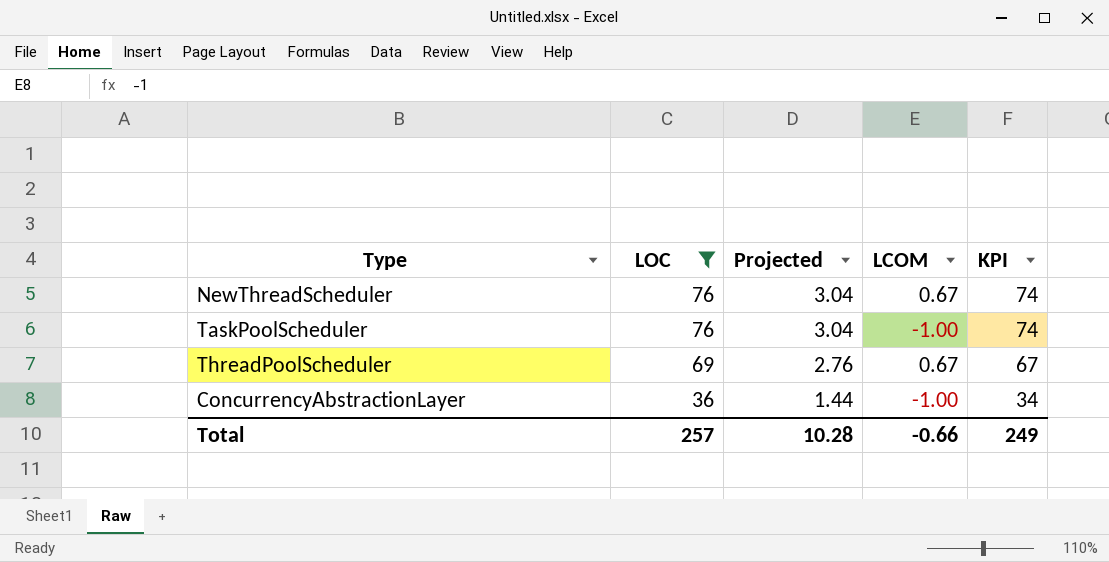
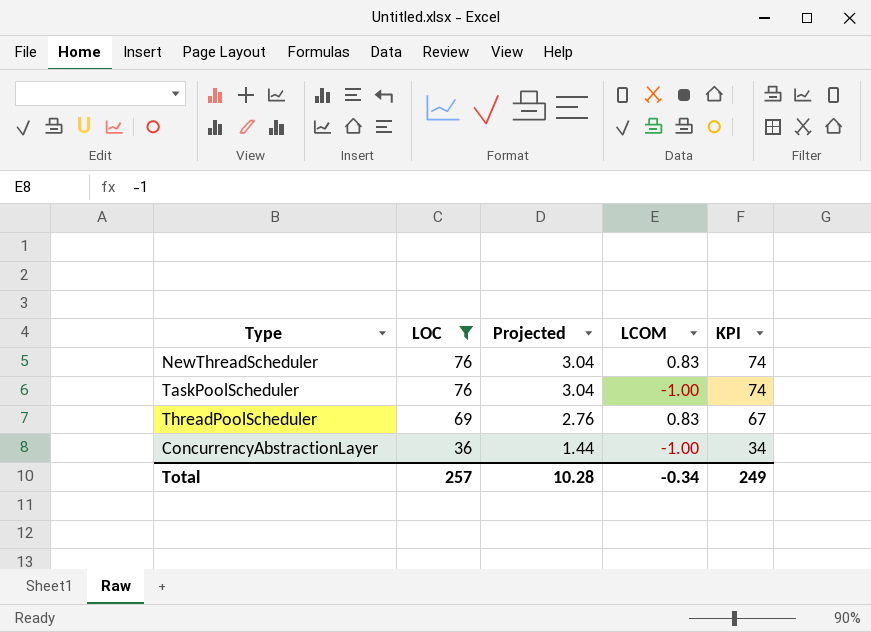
NewThreadScheduler | LCOM: 0.67 -> 0.83
ThreadPoolScheduler | LCOM: 0.67 -> 0.83
Total | LCOM: -0.66 -> -0.34

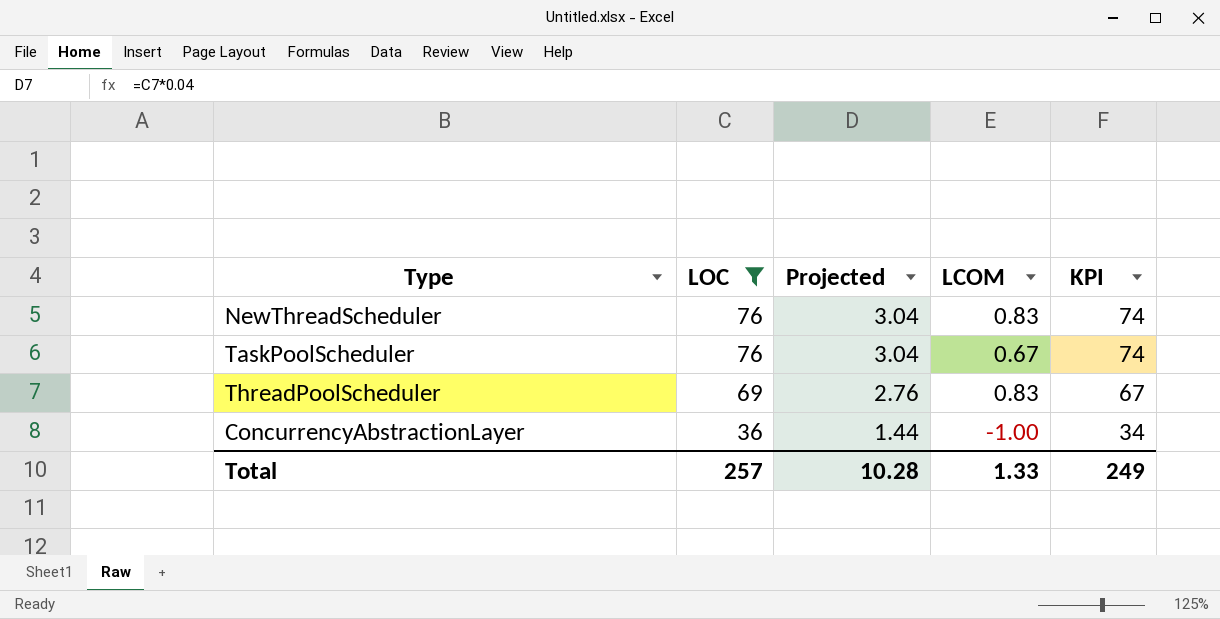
TaskPoolScheduler | LCOM: -1.00 -> 0.67
Total | LCOM: -0.34 -> 1.33

